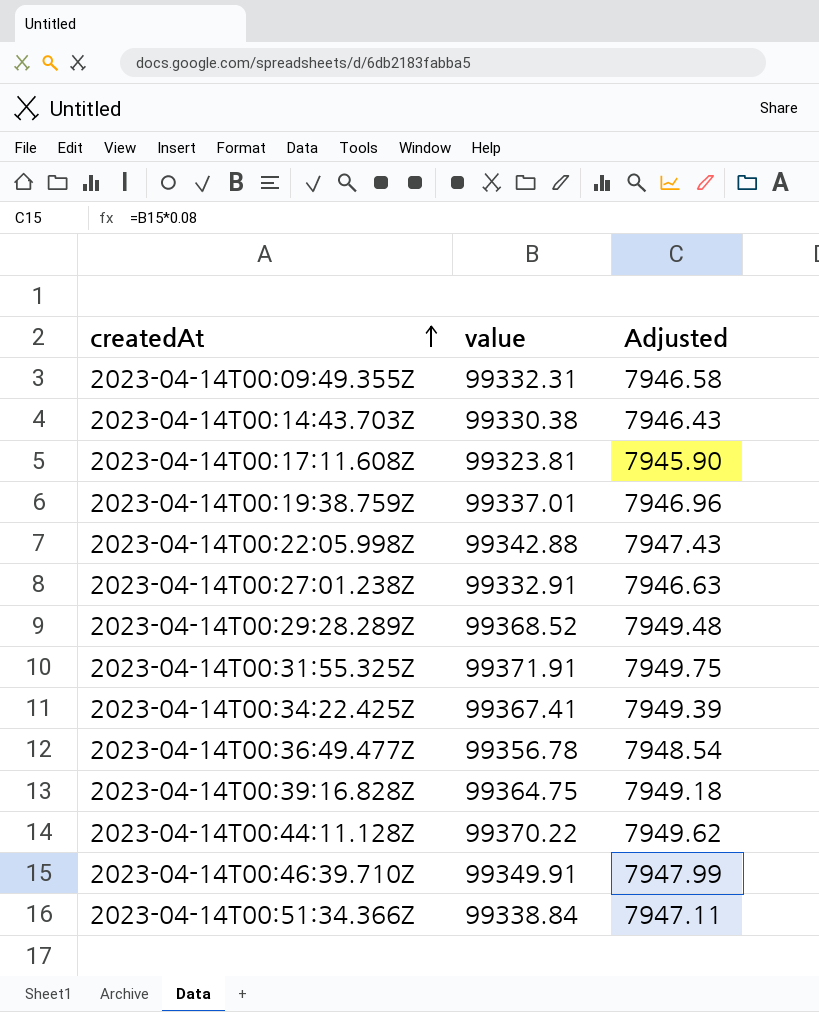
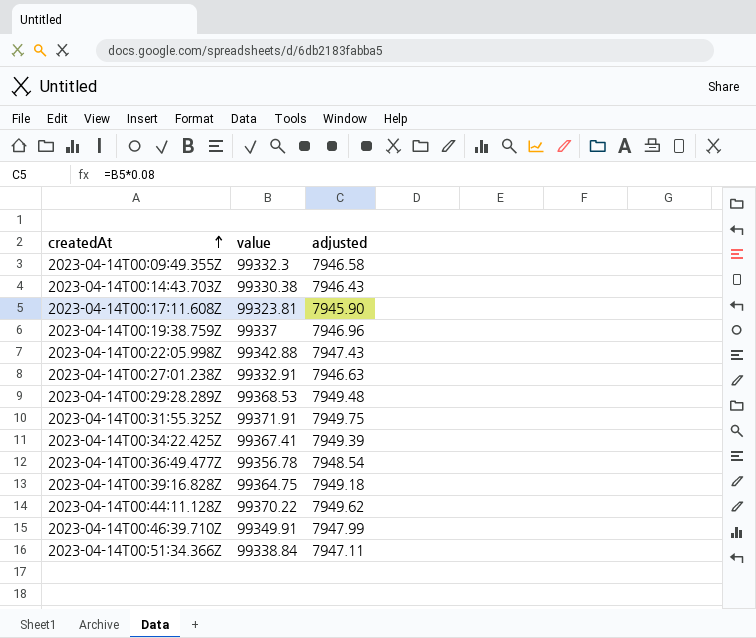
column name: Adjusted -> adjusted
2023-04-14T00:09:49.355Z | value: 99332.31 -> 99332.3
2023-04-14T00:19:38.759Z | value: 99337.01 -> 99337
2023-04-14T00:29:28.289Z | value: 99368.52 -> 99368.53

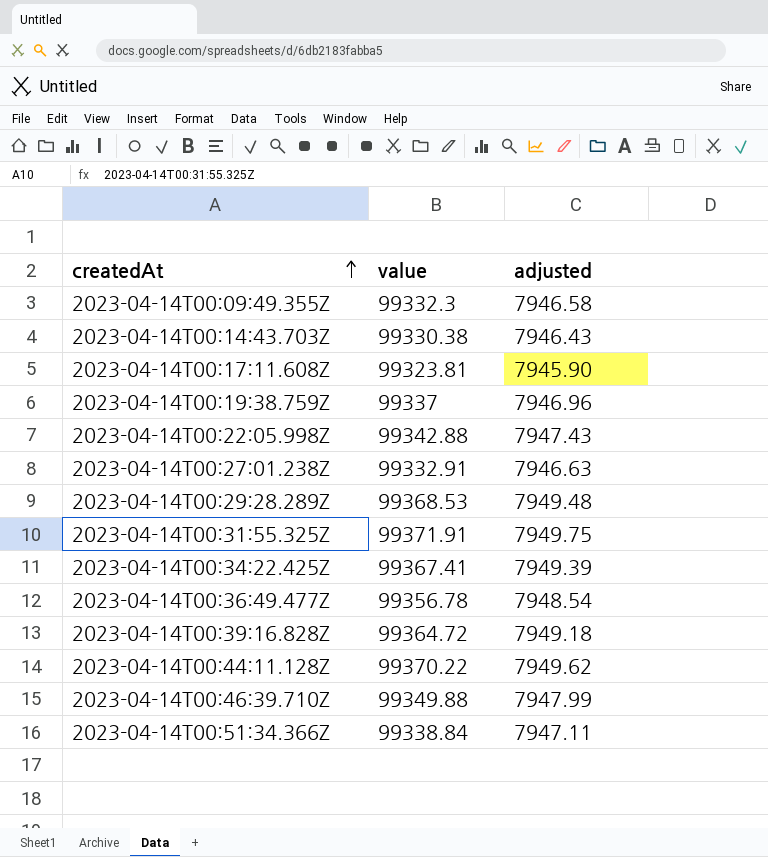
2023-04-14T00:39:16.828Z | value: 99364.75 -> 99364.72
2023-04-14T00:46:39.710Z | value: 99349.91 -> 99349.88

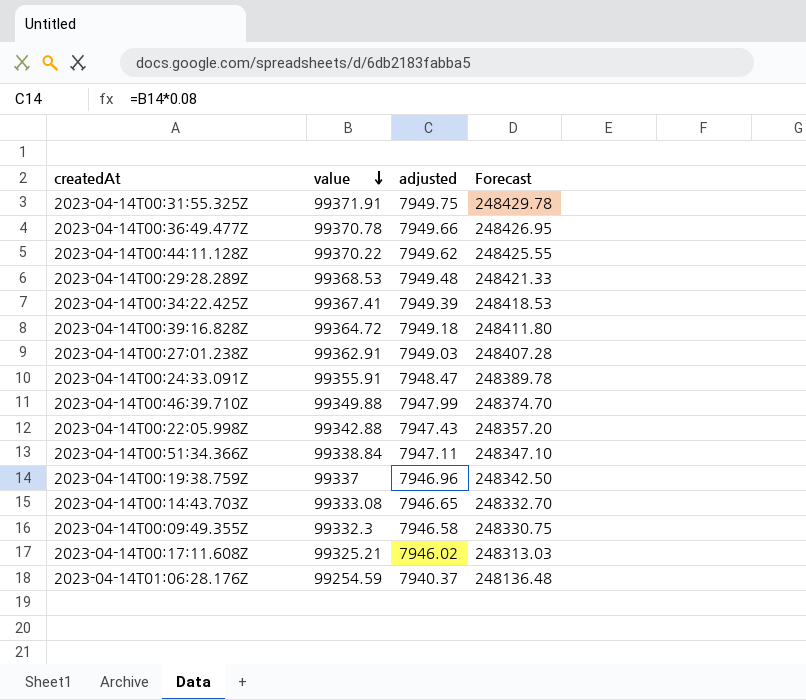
row order: createdAt ascending -> value descending
column Forecast | formula: none -> [value] * 2.5
2023-04-14T00:36:49.477Z | value: 99356.78 -> 99370.78
2023-04-14T00:36:49.477Z | adjusted: 7948.54 -> 7949.66
2023-04-14T00:27:01.238Z | value: 99332.91 -> 99362.91
2023-04-14T00:27:01.238Z | adjusted: 7946.63 -> 7949.03
row 2023-04-14T00:24:33.091Z: none -> 99355.91 | 7948.47 | 248389.78
2023-04-14T00:14:43.703Z | value: 99330.38 -> 99333.08
2023-04-14T00:14:43.703Z | adjusted: 7946.43 -> 7946.65
2023-04-14T00:17:11.608Z | value: 99323.81 -> 99325.21
2023-04-14T00:17:11.608Z | adjusted: 7945.90 -> 7946.02
row 2023-04-14T01:06:28.176Z: none -> 99254.59 | 7940.37 | 248136.48

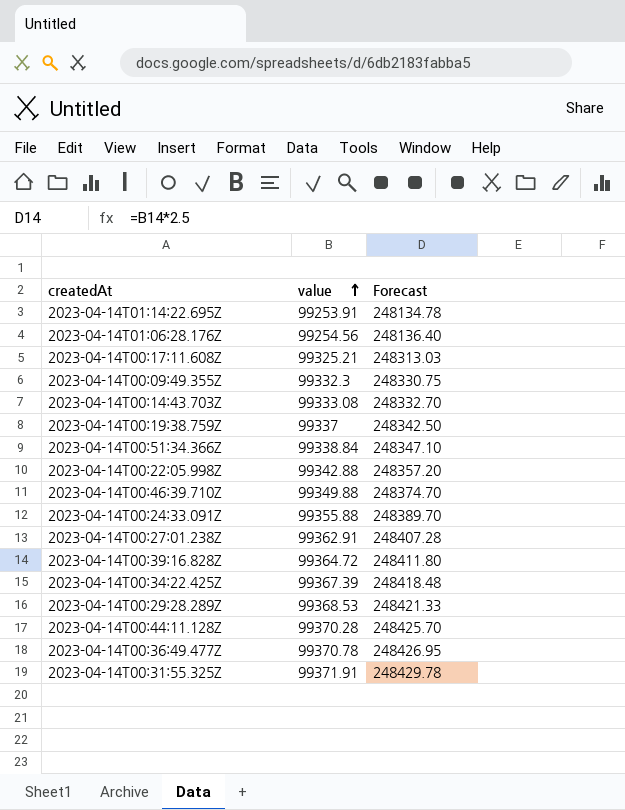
row order: value descending -> value ascending
column adjusted | formula: [value] * 0.08 -> none
row 2023-04-14T01:14:22.695Z: none -> 99253.91 | 248134.78
2023-04-14T01:06:28.176Z | value: 99254.59 -> 99254.56
2023-04-14T01:06:28.176Z | Forecast: 248136.48 -> 248136.40
2023-04-14T00:24:33.091Z | value: 99355.91 -> 99355.88
2023-04-14T00:24:33.091Z | Forecast: 248389.78 -> 248389.70
2023-04-14T00:34:22.425Z | value: 99367.41 -> 99367.39
2023-04-14T00:34:22.425Z | Forecast: 248418.53 -> 248418.48
2023-04-14T00:44:11.128Z | value: 99370.22 -> 99370.28
2023-04-14T00:44:11.128Z | Forecast: 248425.55 -> 248425.70

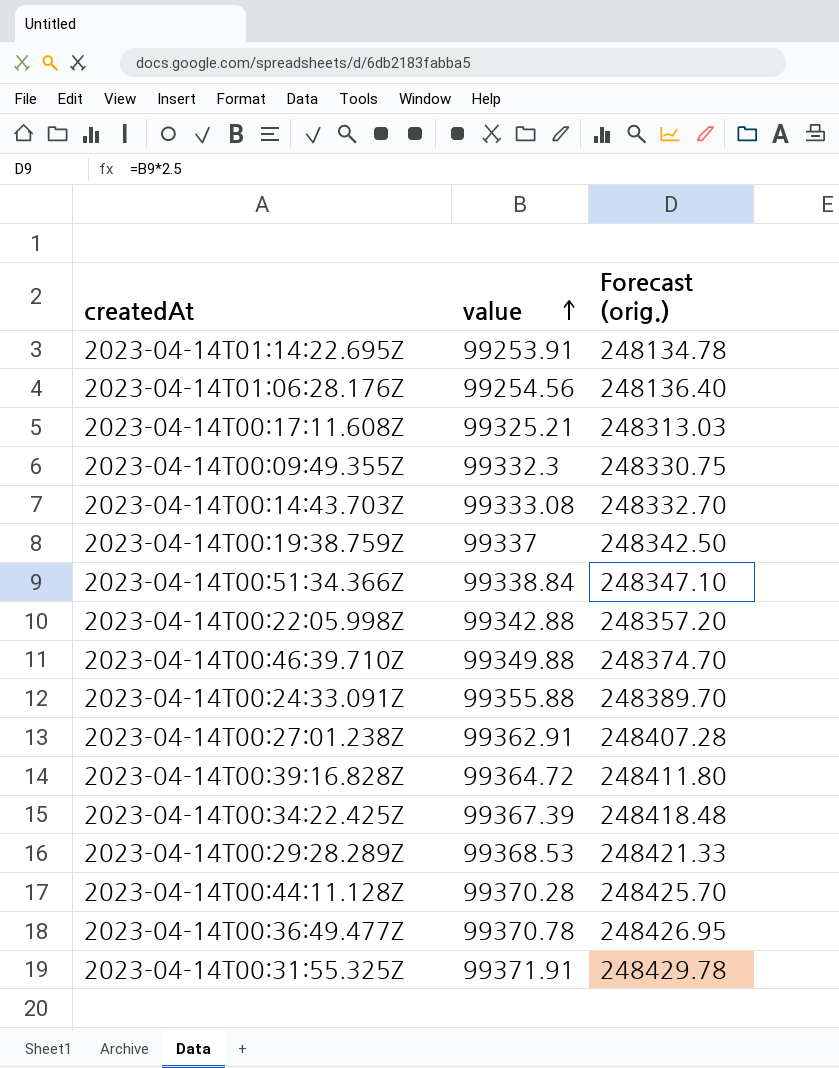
column name: Forecast -> Forecast (orig.)

